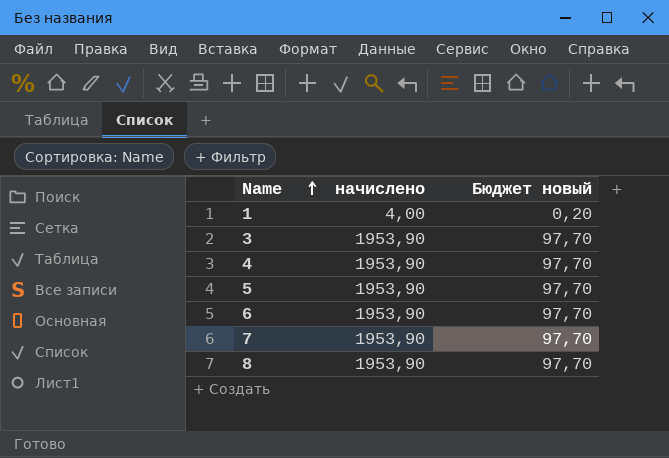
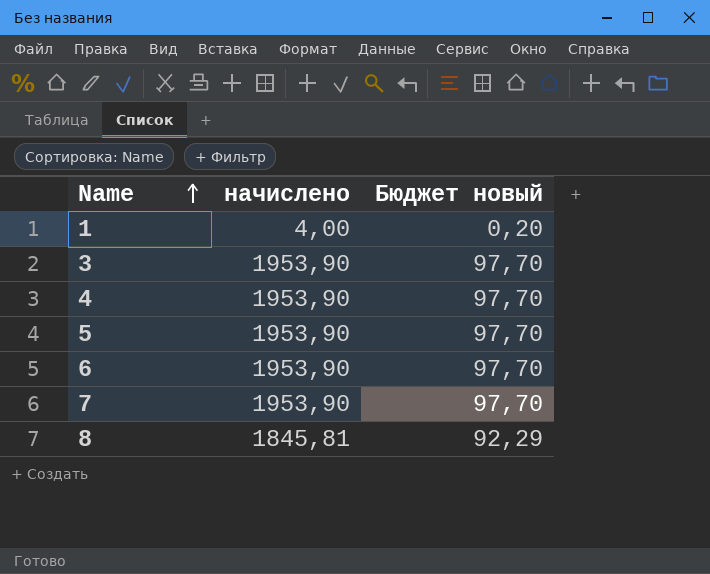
8 | начислено: 1953,90 -> 1845,81
8 | Бюджет новый: 97,70 -> 92,29

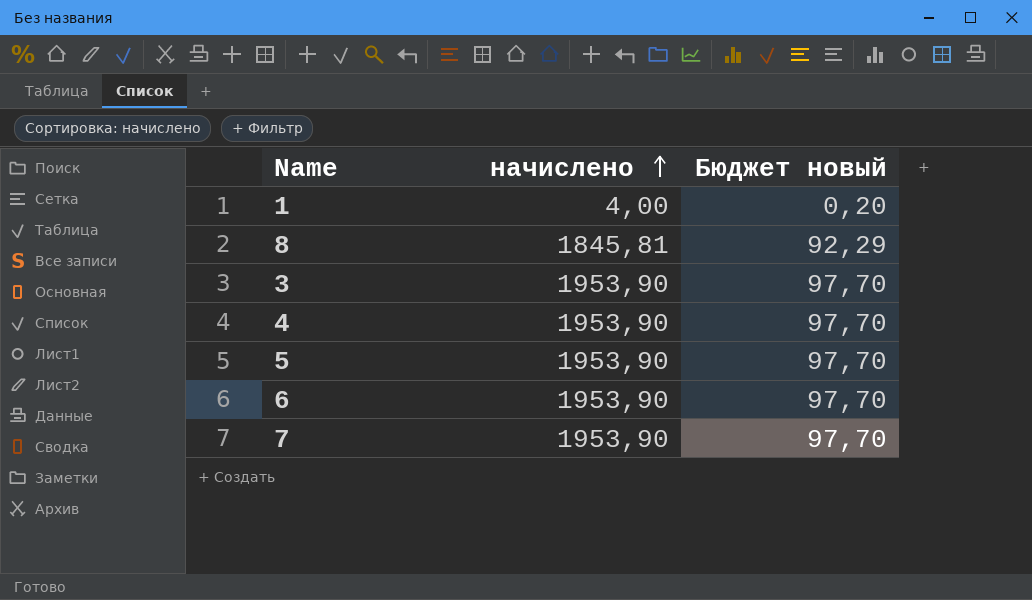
row order: Name ascending -> начислено ascending

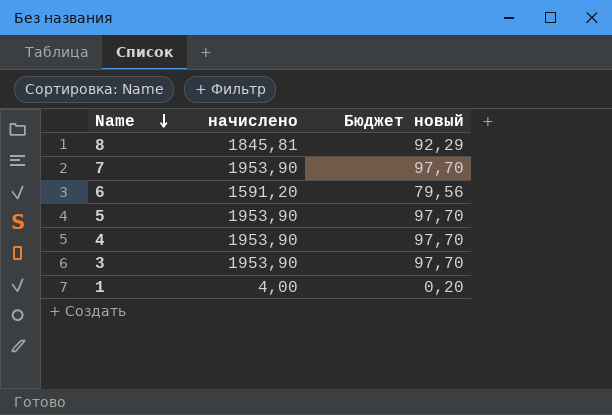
row order: начислено ascending -> Name descending
6 | начислено: 1953,90 -> 1591,20
6 | Бюджет новый: 97,70 -> 79,56

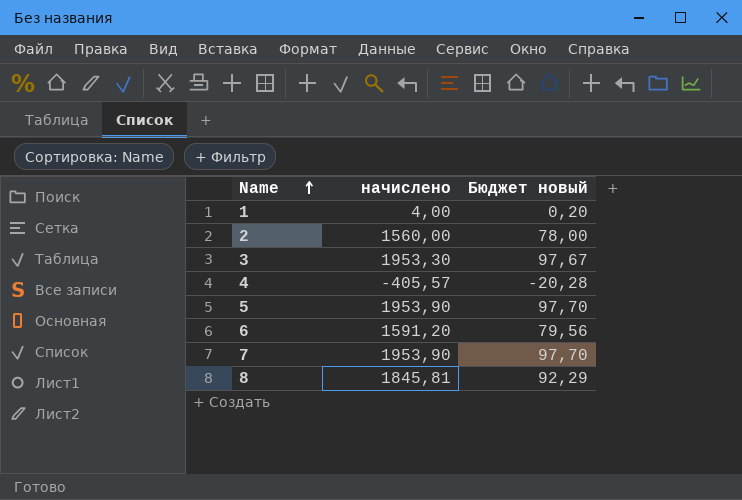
row order: Name descending -> Name ascending
row 2: none -> 1560,00 | 78,00
3 | начислено: 1953,90 -> 1953,30
3 | Бюджет новый: 97,70 -> 97,67
4 | начислено: 1953,90 -> -405,57
4 | Бюджет новый: 97,70 -> -20,28

